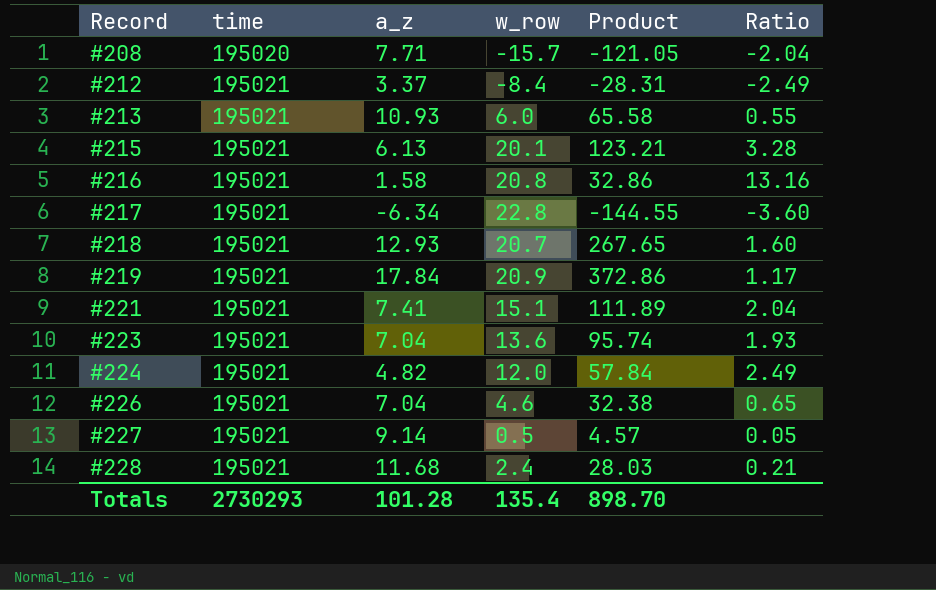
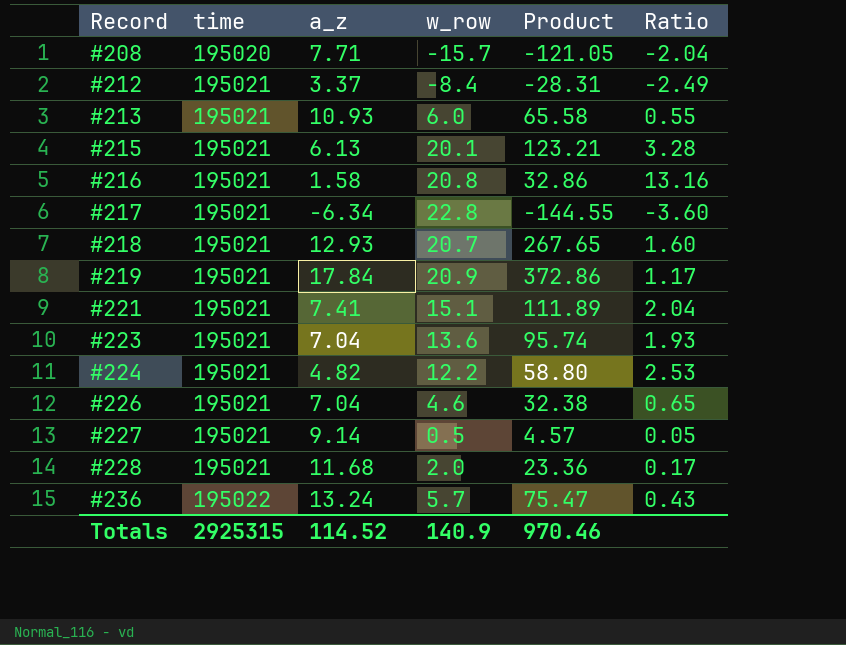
#224 | w_row: 12.0 -> 12.2
#224 | Product: 57.84 -> 58.80
#224 | Ratio: 2.49 -> 2.53
#228 | w_row: 2.4 -> 2.0
#228 | Product: 28.03 -> 23.36
#228 | Ratio: 0.21 -> 0.17
row #236: none -> 195022 | 13.24 | 5.7 | 75.47 | 0.43
Totals | time: 2730293 -> 2925315
Totals | a_z: 101.28 -> 114.52
Totals | w_row: 135.4 -> 140.9
Totals | Product: 898.70 -> 970.46

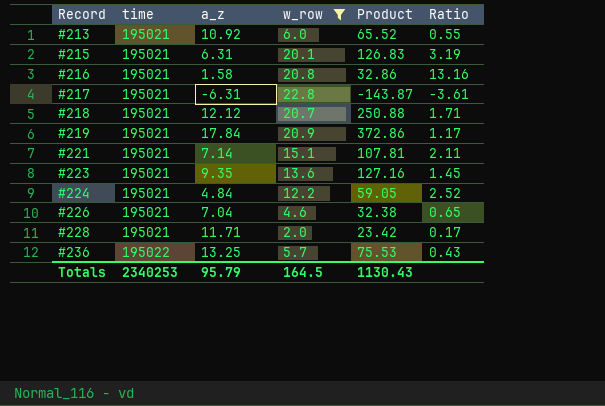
filter: none -> w_row >= 2.0
#213 | a_z: 10.93 -> 10.92
#213 | Product: 65.58 -> 65.52
#215 | a_z: 6.13 -> 6.31
#215 | Product: 123.21 -> 126.83
#215 | Ratio: 3.28 -> 3.19
#217 | a_z: -6.34 -> -6.31
#217 | Product: -144.55 -> -143.87
#217 | Ratio: -3.60 -> -3.61
#218 | a_z: 12.93 -> 12.12
#218 | Product: 267.65 -> 250.88
#218 | Ratio: 1.60 -> 1.71
#221 | a_z: 7.41 -> 7.14
#221 | Product: 111.89 -> 107.81
#221 | Ratio: 2.04 -> 2.11
#223 | a_z: 7.04 -> 9.35
#223 | Product: 95.74 -> 127.16
#223 | Ratio: 1.93 -> 1.45
#224 | a_z: 4.82 -> 4.84
#224 | Product: 58.80 -> 59.05
#224 | Ratio: 2.53 -> 2.52
#228 | a_z: 11.68 -> 11.71
#228 | Product: 23.36 -> 23.42
#236 | a_z: 13.24 -> 13.25
#236 | Product: 75.47 -> 75.53
Totals | time: 2925315 -> 2340253
Totals | a_z: 114.52 -> 95.79
Totals | w_row: 140.9 -> 164.5
Totals | Product: 970.46 -> 1130.43

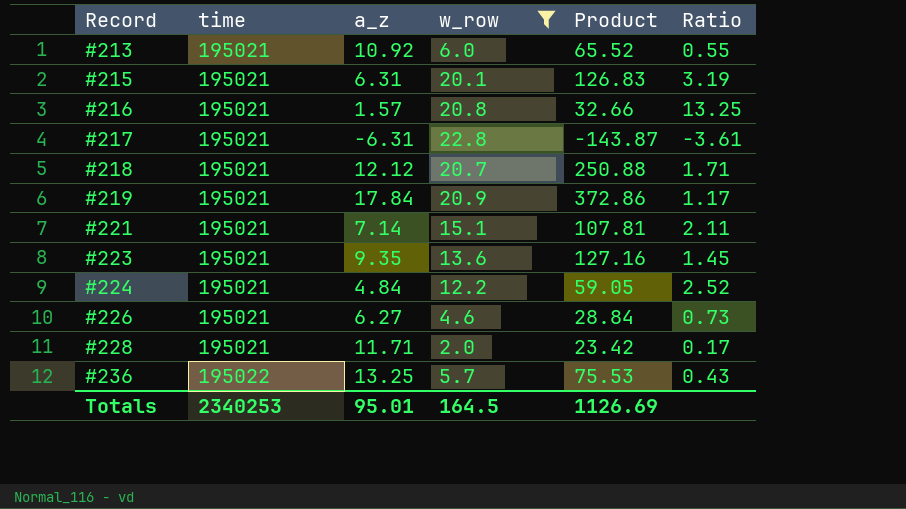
#216 | a_z: 1.58 -> 1.57
#216 | Product: 32.86 -> 32.66
#216 | Ratio: 13.16 -> 13.25
#226 | a_z: 7.04 -> 6.27
#226 | Product: 32.38 -> 28.84
#226 | Ratio: 0.65 -> 0.73
Totals | a_z: 95.79 -> 95.01
Totals | Product: 1130.43 -> 1126.69

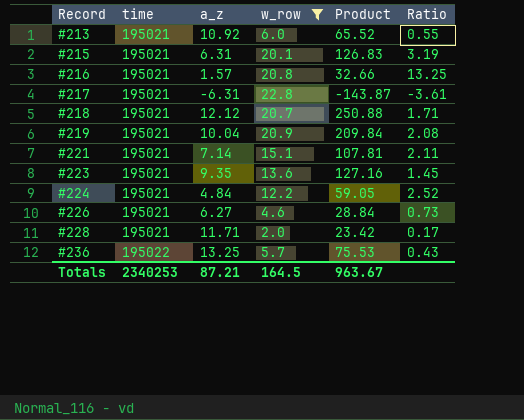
#219 | a_z: 17.84 -> 10.04
#219 | Product: 372.86 -> 209.84
#219 | Ratio: 1.17 -> 2.08
Totals | a_z: 95.01 -> 87.21
Totals | Product: 1126.69 -> 963.67

